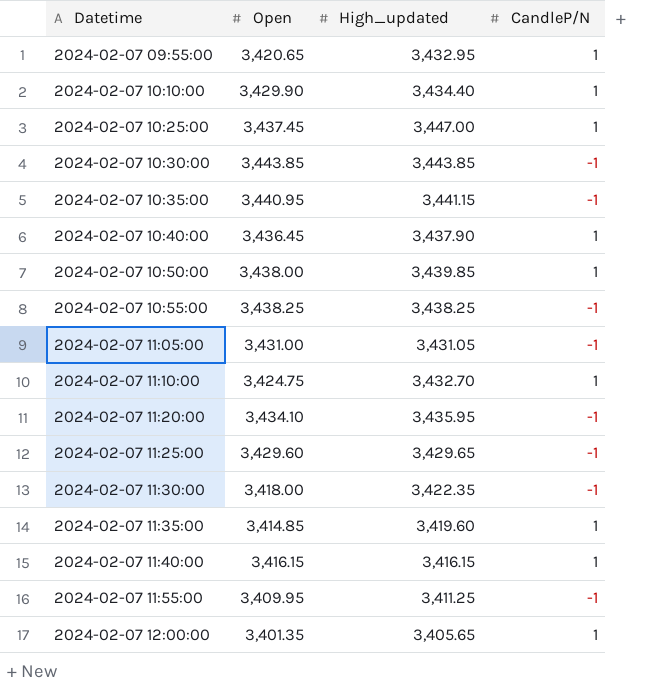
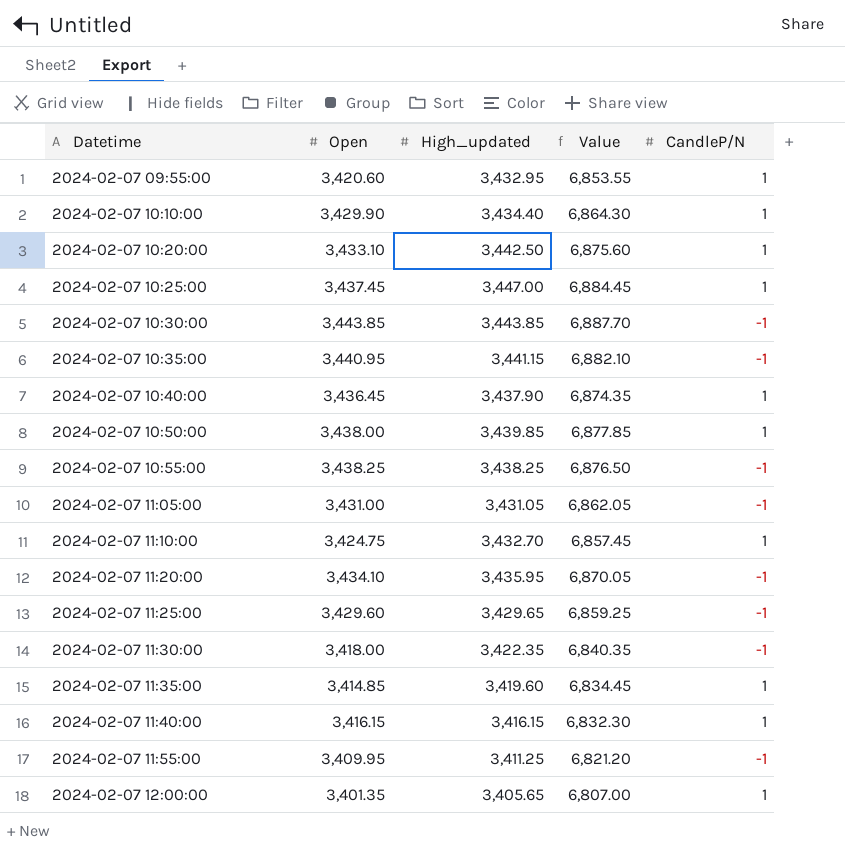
column Value | formula: none -> [Open] + [High_updated]
2024-02-07 09:55:00 | Open: 3,420.65 -> 3,420.60
row 2024-02-07 10:20:00: none -> 3,433.10 | 3,442.50 | 6,875.60 | 1

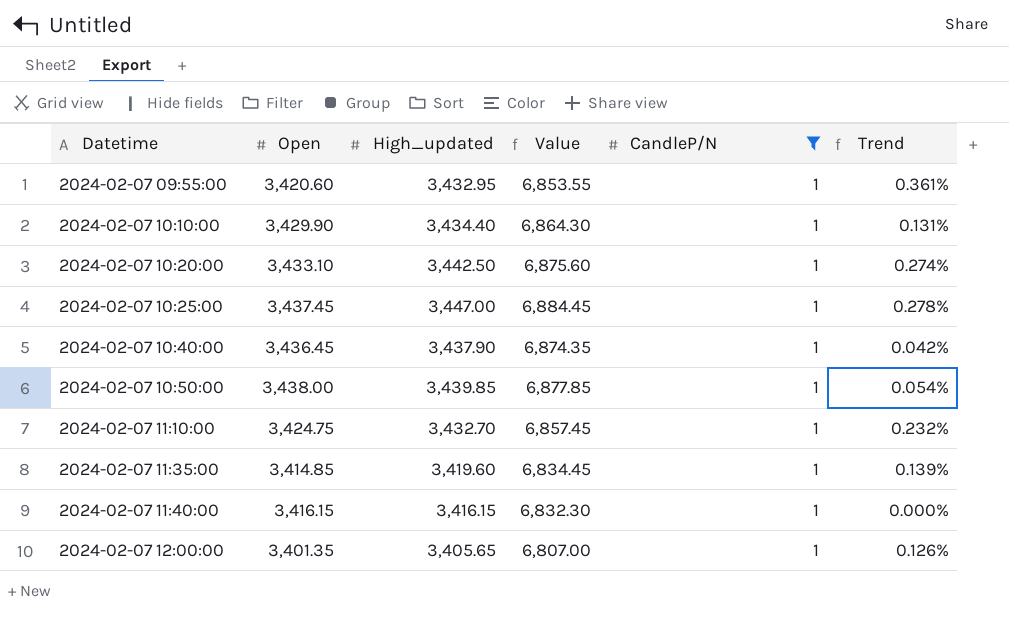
filter: none -> CandleP/N = 1
column Trend | formula: none -> ([High_updated] - [Open]) / [Open]

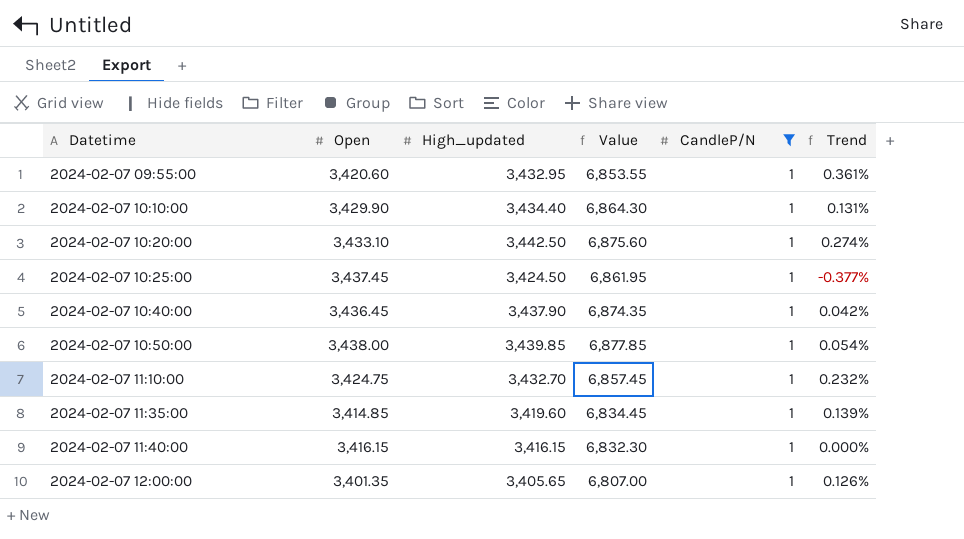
2024-02-07 10:25:00 | High_updated: 3,447.00 -> 3,424.50
2024-02-07 10:25:00 | Value: 6,884.45 -> 6,861.95
2024-02-07 10:25:00 | Trend: 0.278% -> -0.377%

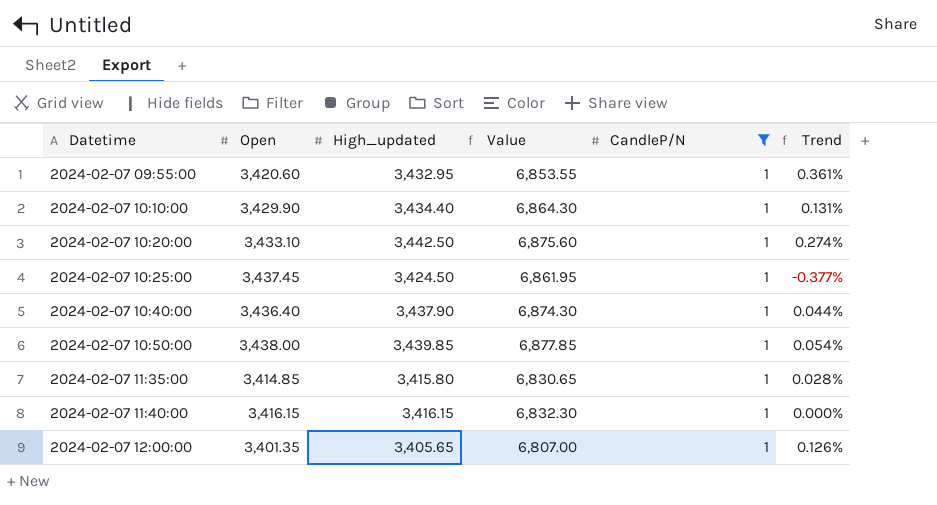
row 2024-02-07 11:10:00: 3,424.75 | 3,432.70 | 6,857.45 | 1 | 0.232% -> none
2024-02-07 10:40:00 | Open: 3,436.45 -> 3,436.40
2024-02-07 10:40:00 | Value: 6,874.35 -> 6,874.30
2024-02-07 10:40:00 | Trend: 0.042% -> 0.044%
2024-02-07 11:35:00 | High_updated: 3,419.60 -> 3,415.80
2024-02-07 11:35:00 | Value: 6,834.45 -> 6,830.65
2024-02-07 11:35:00 | Trend: 0.139% -> 0.028%

